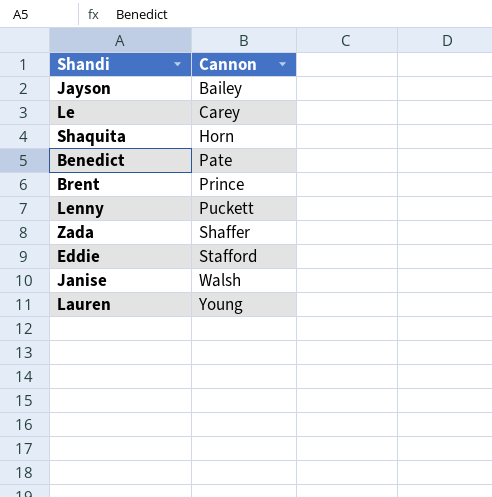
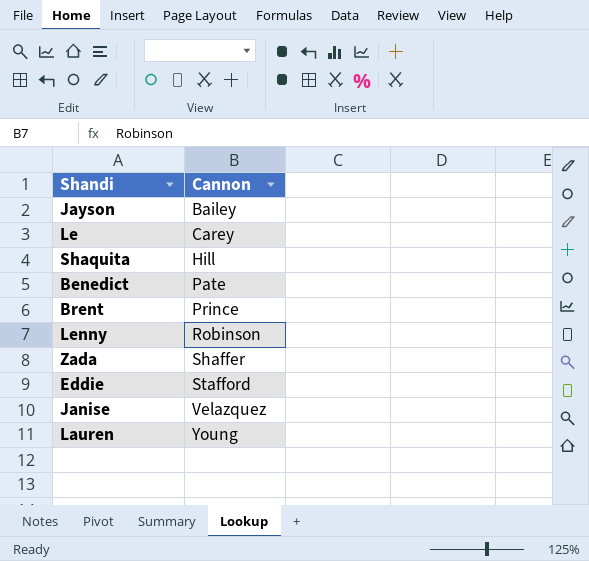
Shaquita | Cannon: Horn -> Hill
Lenny | Cannon: Puckett -> Robinson
Janise | Cannon: Walsh -> Velazquez

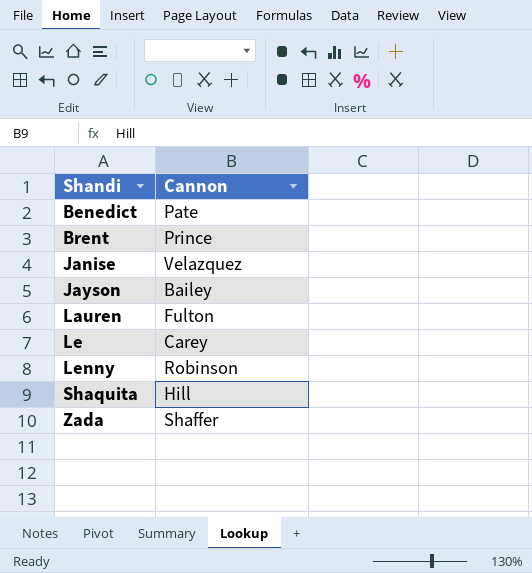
row order: Cannon ascending -> Shandi ascending
row Eddie: Stafford -> none
Lauren | Cannon: Young -> Fulton

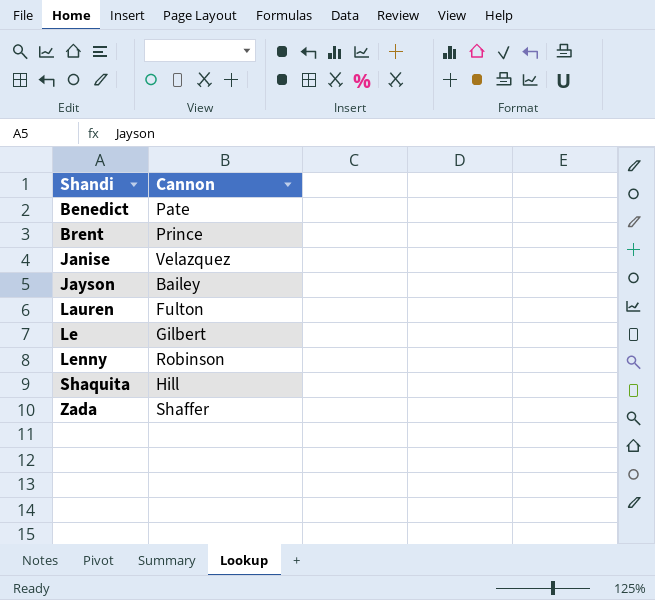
Le | Cannon: Carey -> Gilbert

